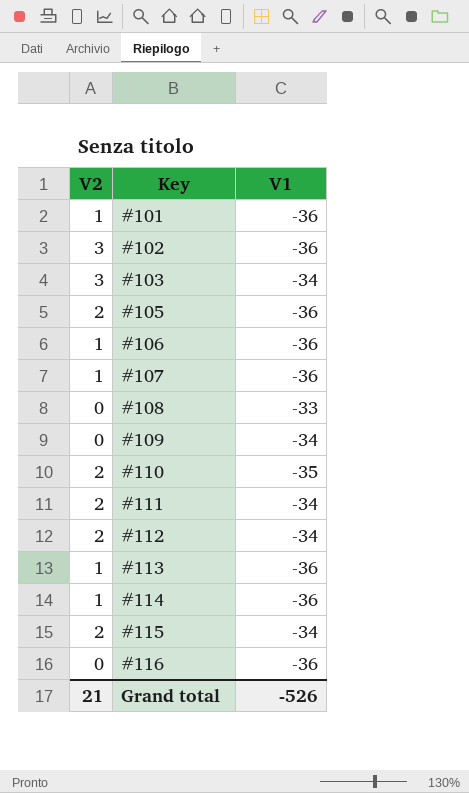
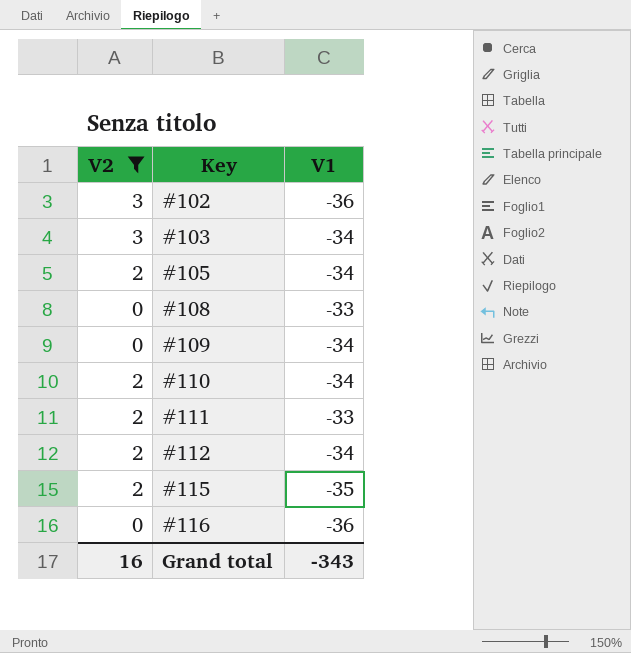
filter: none -> V2 != 1
#105 | V1: -36 -> -34
#110 | V1: -35 -> -34
#111 | V1: -34 -> -33
#115 | V1: -34 -> -35
Grand total | V2: 21 -> 16
Grand total | V1: -526 -> -343

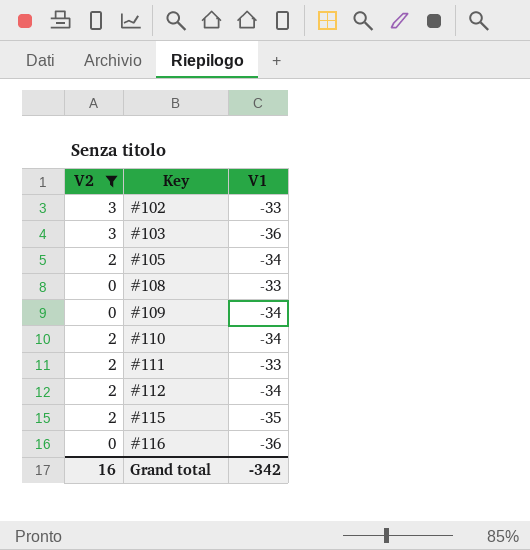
#102 | V1: -36 -> -33
#103 | V1: -34 -> -36
Grand total | V1: -343 -> -342

